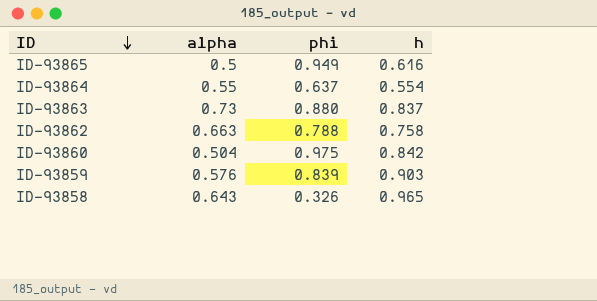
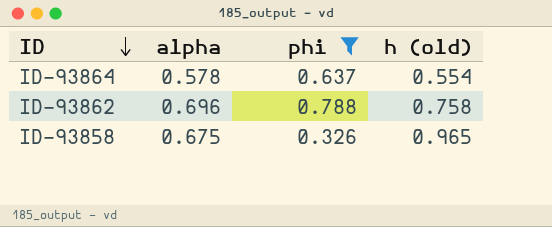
filter: none -> phi <= 0.788
column name: h -> h (old)
ID-93864 | alpha: 0.55 -> 0.578
ID-93862 | alpha: 0.663 -> 0.696
ID-93858 | alpha: 0.643 -> 0.675

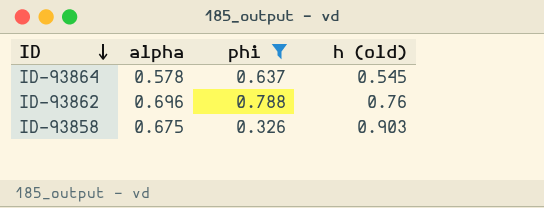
ID-93864 | h (old): 0.554 -> 0.545
ID-93862 | h (old): 0.758 -> 0.76
ID-93858 | h (old): 0.965 -> 0.903

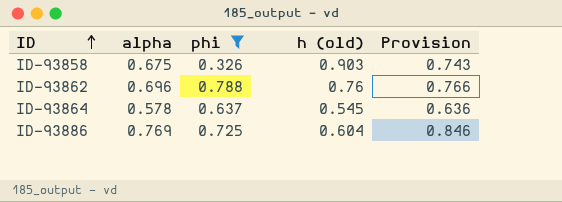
row order: ID descending -> ID ascending
column Provision | formula: none -> [alpha] * 1.1
row ID-93886: none -> 0.769 | 0.725 | 0.604 | 0.846

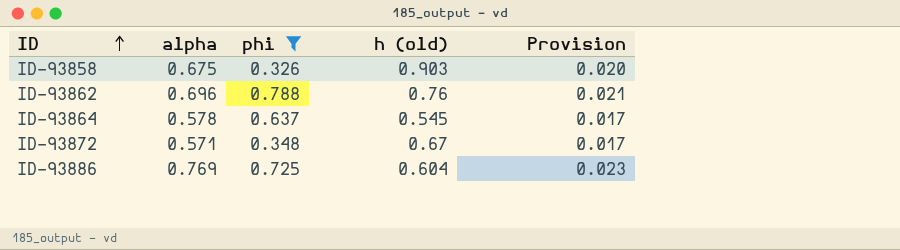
column Provision | formula: [alpha] * 1.1 -> [alpha] * 0.03
row ID-93872: none -> 0.571 | 0.348 | 0.67 | 0.017

